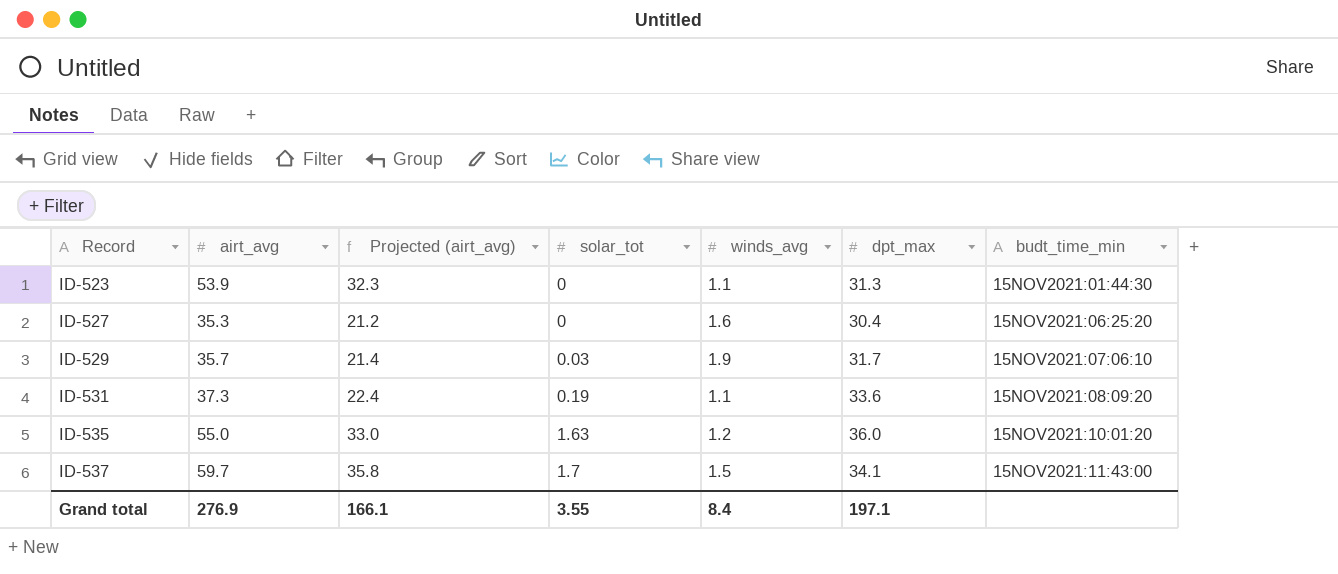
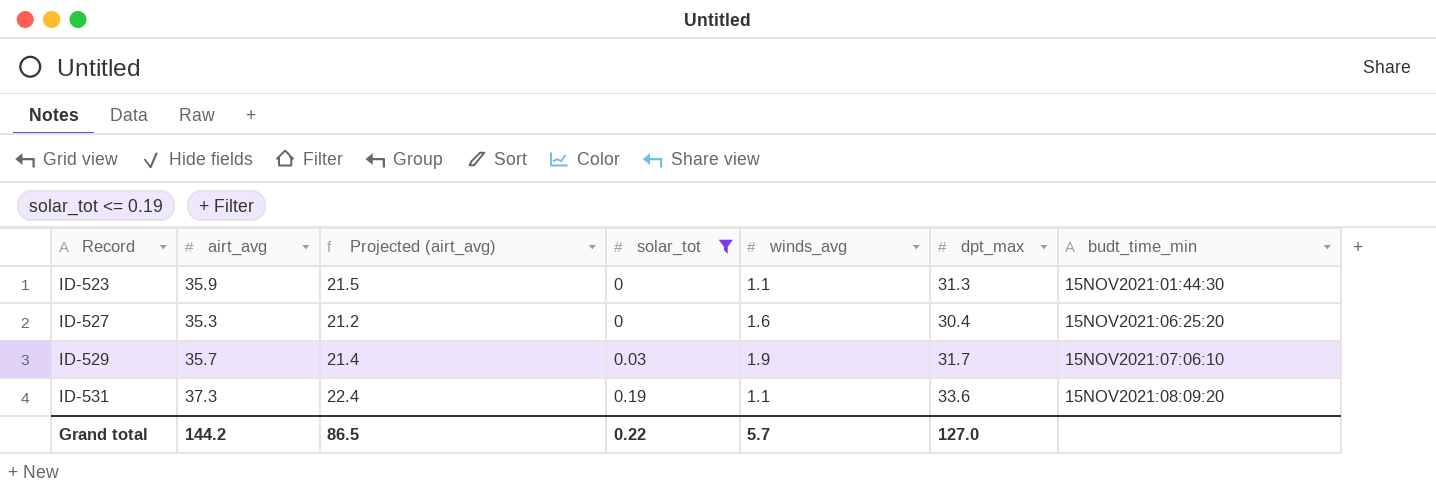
filter: none -> solar_tot <= 0.19
ID-523 | airt_avg: 53.9 -> 35.9
ID-523 | Projected (airt_avg): 32.3 -> 21.5
Grand total | airt_avg: 276.9 -> 144.2
Grand total | Projected (airt_avg): 166.1 -> 86.5
Grand total | solar_tot: 3.55 -> 0.22
Grand total | winds_avg: 8.4 -> 5.7
Grand total | dpt_max: 197.1 -> 127.0

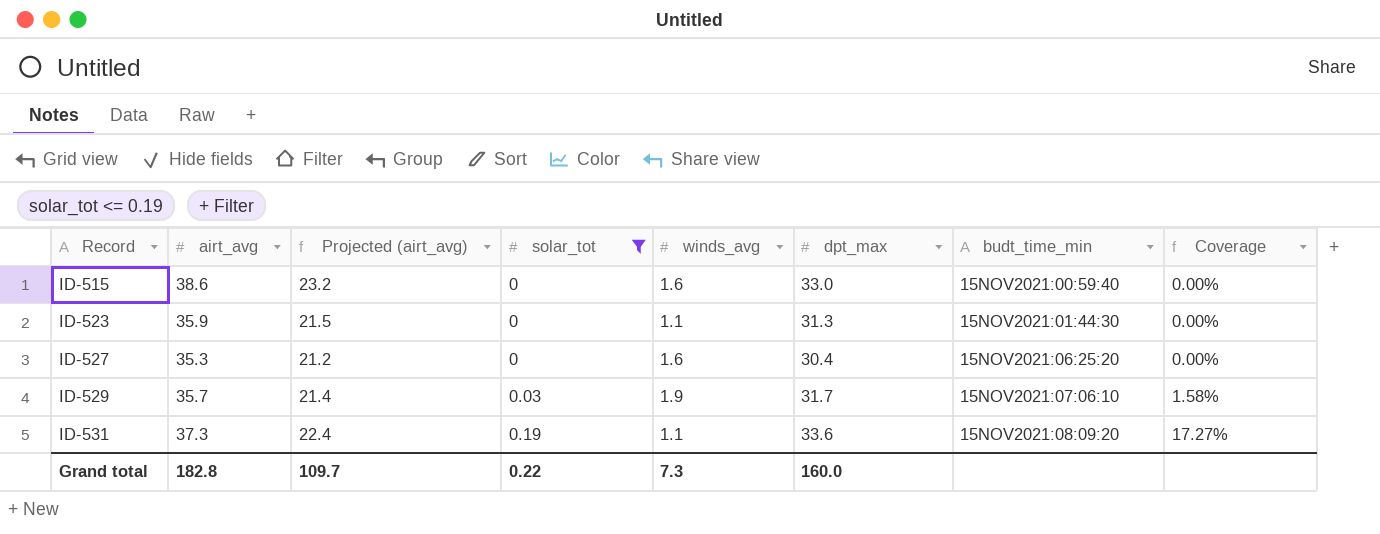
column Coverage | formula: none -> [solar_tot] / [winds_avg]
row ID-515: none -> 38.6 | 23.2 | 0 | 1.6 | 33.0 | 15NOV2021:00:59:40 | 0.00%
Grand total | airt_avg: 144.2 -> 182.8
Grand total | Projected (airt_avg): 86.5 -> 109.7
Grand total | winds_avg: 5.7 -> 7.3
Grand total | dpt_max: 127.0 -> 160.0

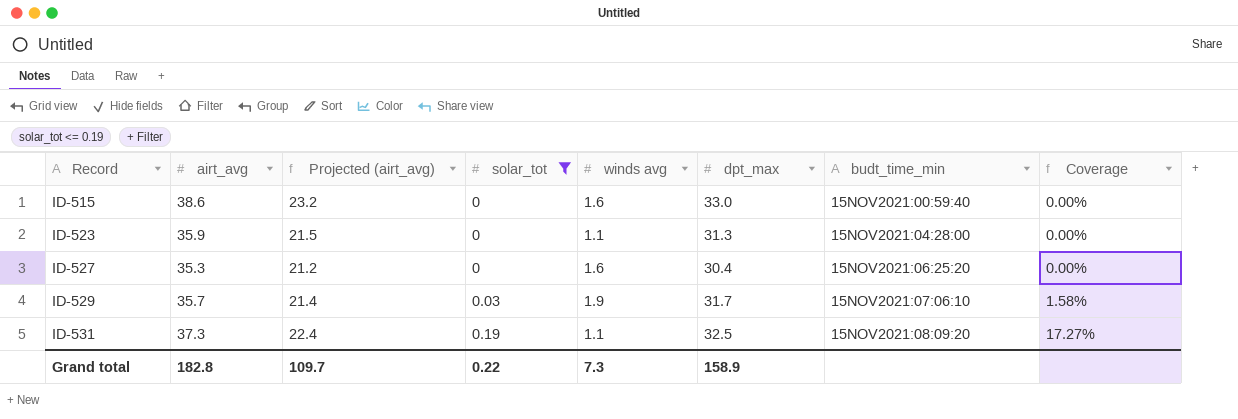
column name: winds_avg -> winds avg
ID-523 | budt_time_min: 15NOV2021:01:44:30 -> 15NOV2021:04:28:00
ID-531 | dpt_max: 33.6 -> 32.5
Grand total | dpt_max: 160.0 -> 158.9

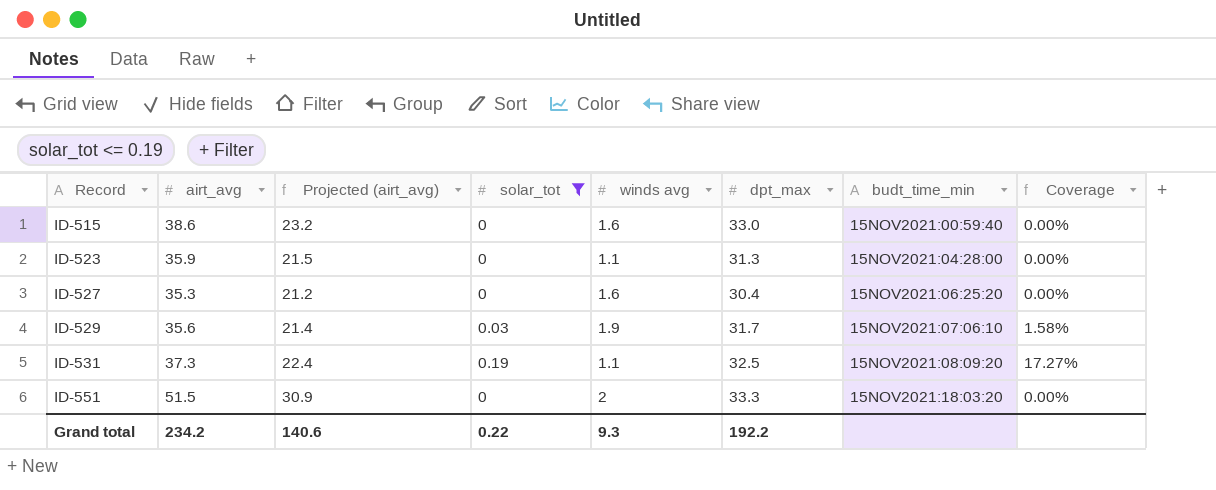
ID-529 | airt_avg: 35.7 -> 35.6
row ID-551: none -> 51.5 | 30.9 | 0 | 2 | 33.3 | 15NOV2021:18:03:20 | 0.00%
Grand total | airt_avg: 182.8 -> 234.2
Grand total | Projected (airt_avg): 109.7 -> 140.6
Grand total | winds avg: 7.3 -> 9.3
Grand total | dpt_max: 158.9 -> 192.2

